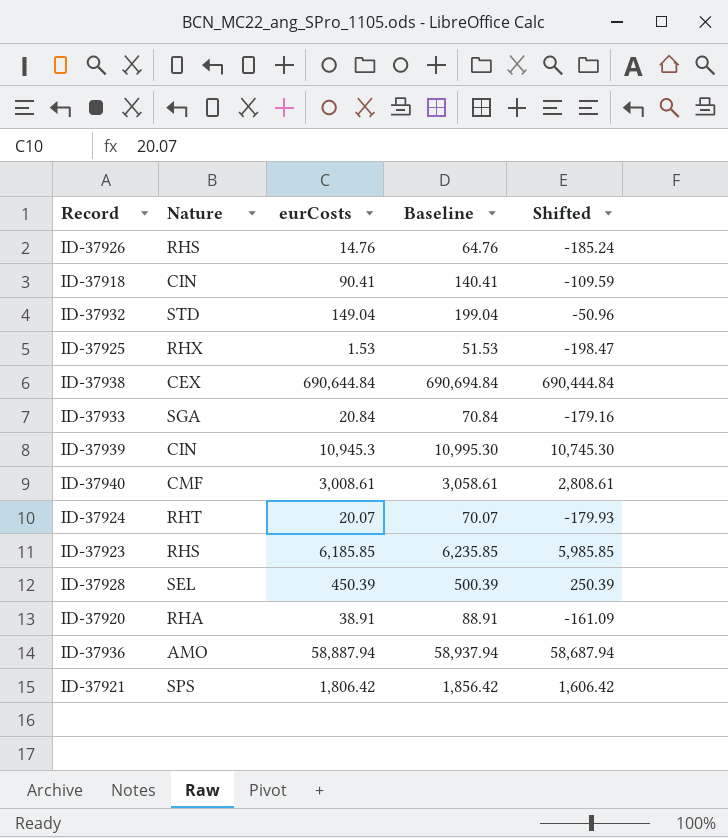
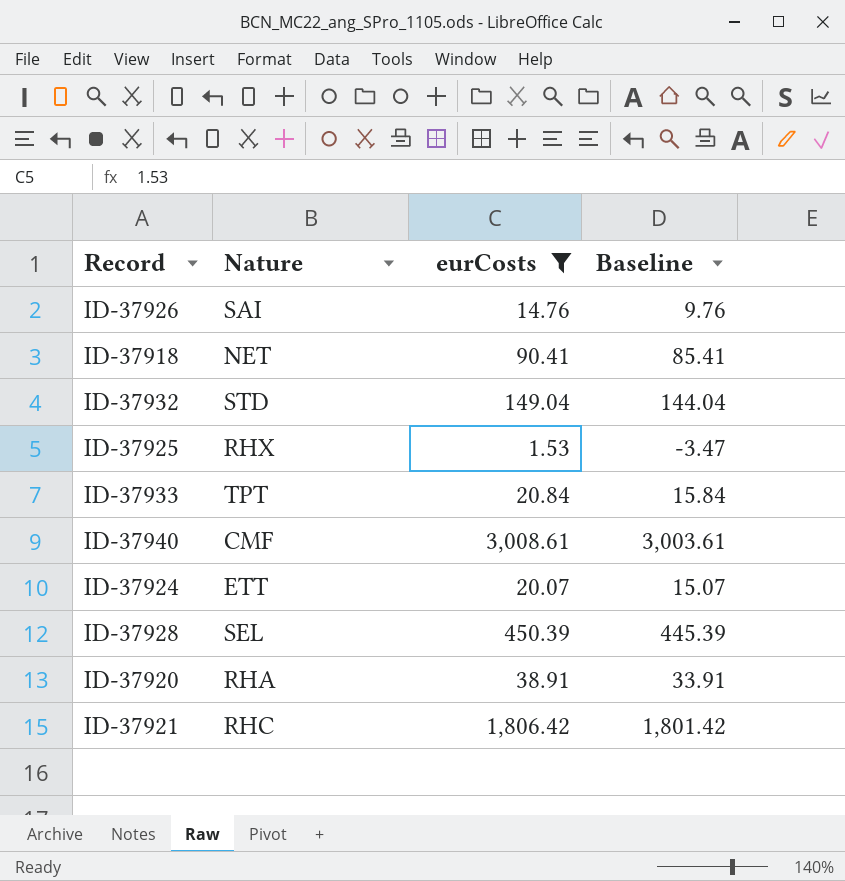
filter: none -> eurCosts <= 3,008.61
column Shifted | formula: [eurCosts] - 200 -> none
column Baseline | formula: [eurCosts] + 50 -> [eurCosts] - 5
ID-37926 | Nature: RHS -> SAI
ID-37918 | Nature: CIN -> NET
ID-37933 | Nature: SGA -> TPT
ID-37924 | Nature: RHT -> ETT
ID-37921 | Nature: SPS -> RHC

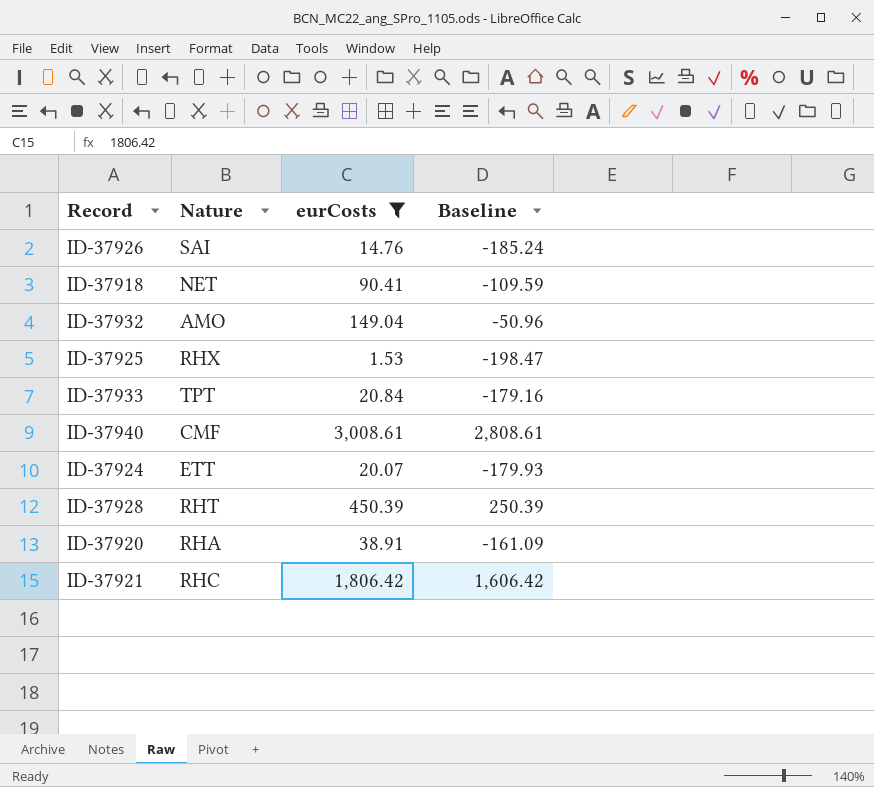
column Baseline | formula: [eurCosts] - 5 -> [eurCosts] - 200
ID-37932 | Nature: STD -> AMO
ID-37928 | Nature: SEL -> RHT

